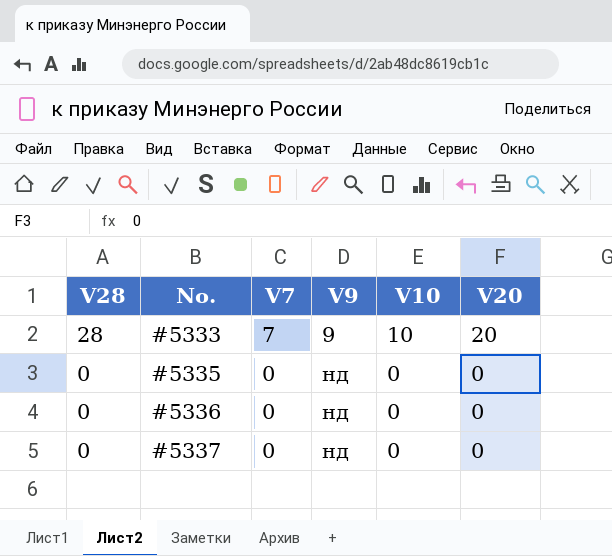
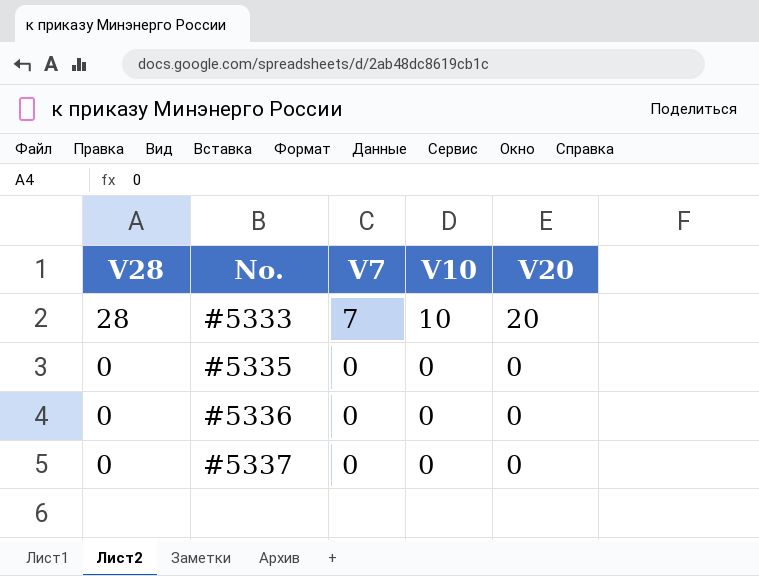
column V9 | position: 4 -> none

